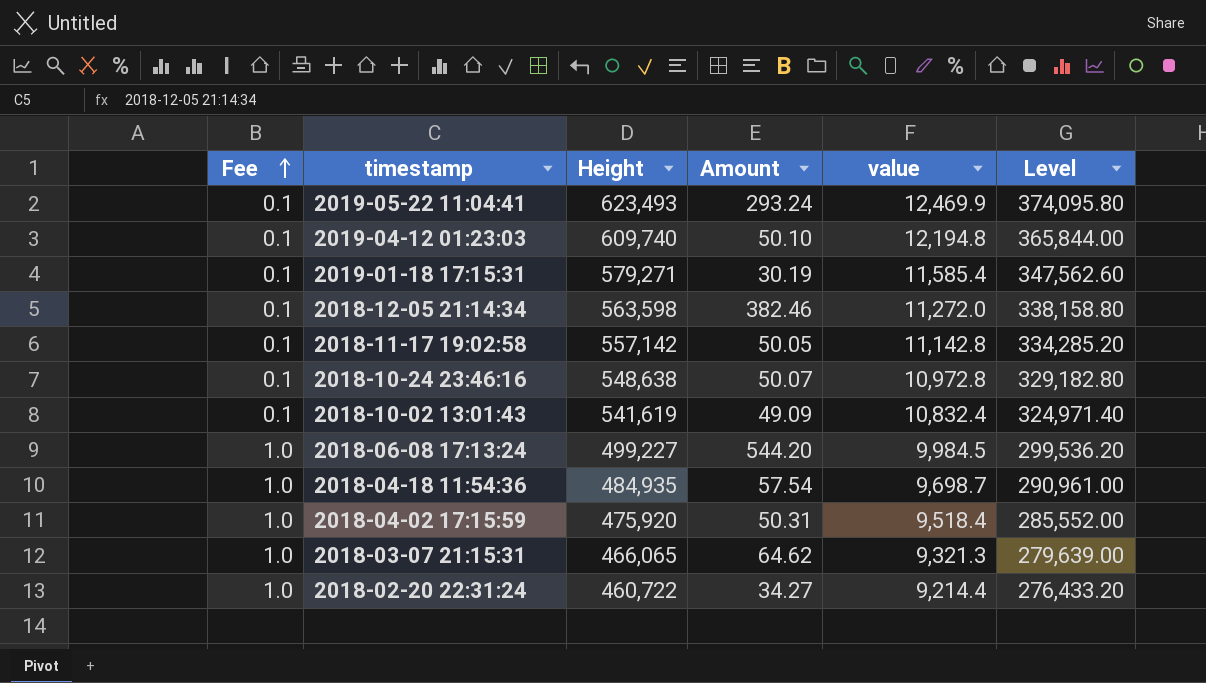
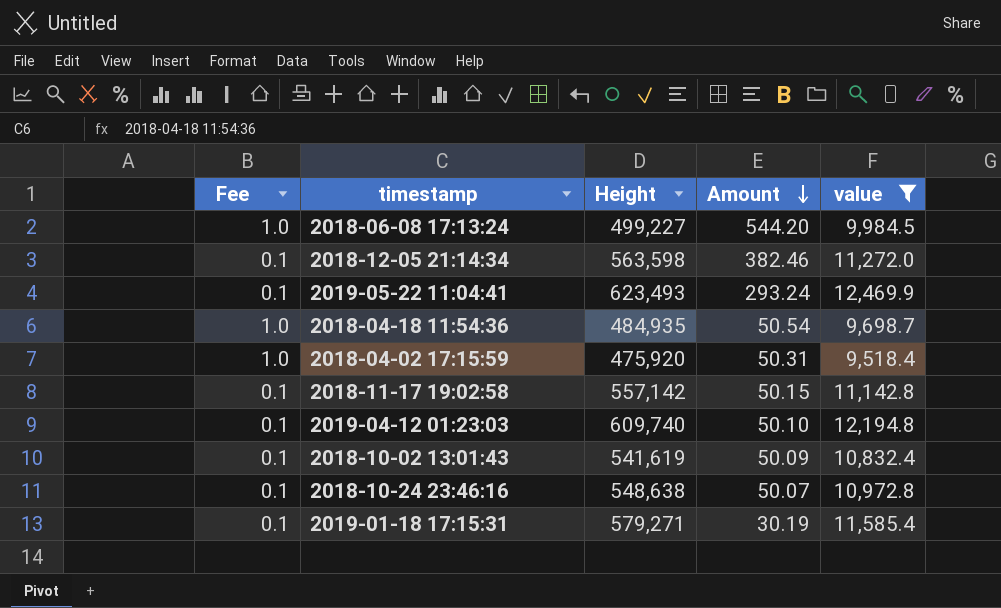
filter: none -> value >= 9,518.4
row order: Fee ascending -> Amount descending
column Level | formula: [Height] * 0.6 -> none
2018-04-18 11:54:36 | Amount: 57.54 -> 50.54
2018-11-17 19:02:58 | Amount: 50.05 -> 50.15
2018-10-02 13:01:43 | Amount: 49.09 -> 50.09

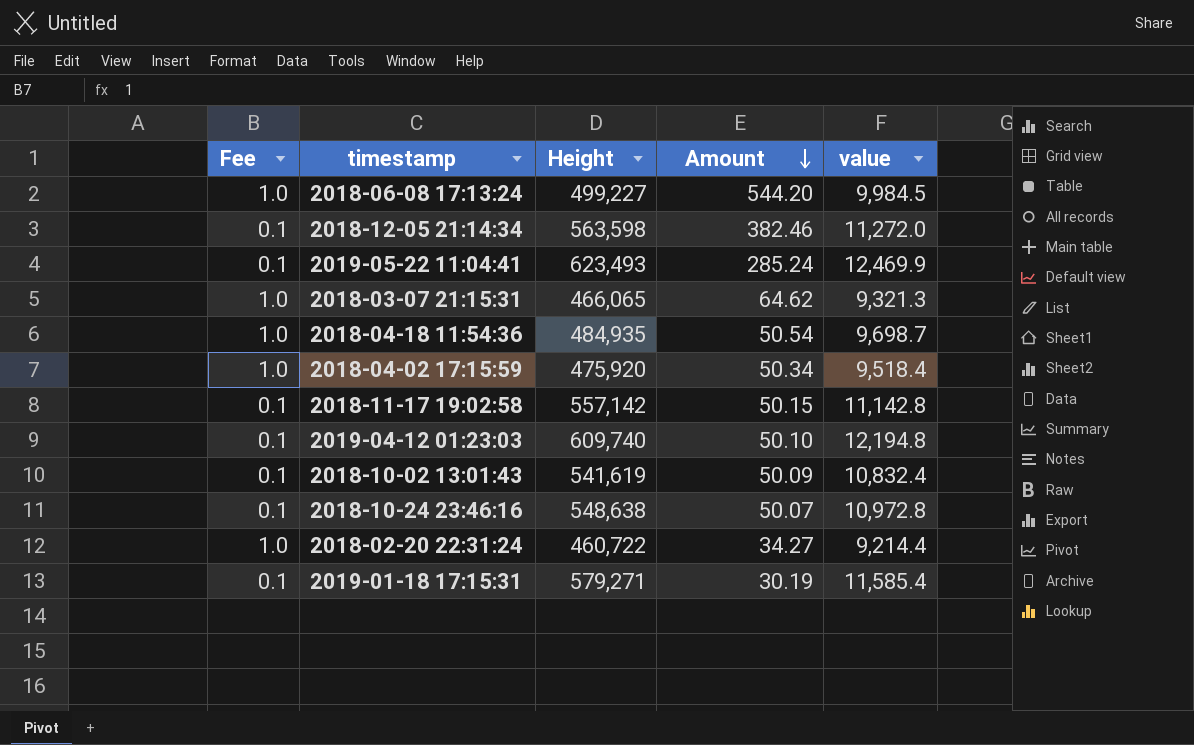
filter: value >= 9,518.4 -> none
2019-05-22 11:04:41 | Amount: 293.24 -> 285.24
2018-04-02 17:15:59 | Amount: 50.31 -> 50.34

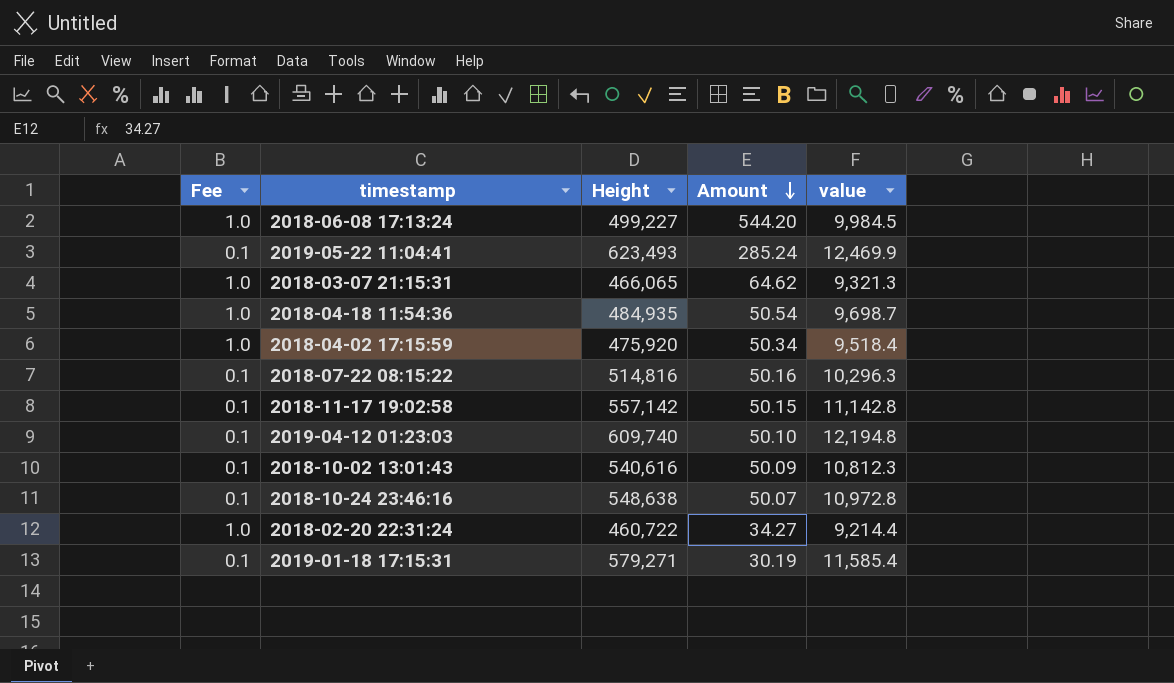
row 2018-12-05 21:14:34: 0.1 | 563,598 | 382.46 | 11,272.0 -> none
row 2018-07-22 08:15:22: none -> 0.1 | 514,816 | 50.16 | 10,296.3
2018-10-02 13:01:43 | Height: 541,619 -> 540,616
2018-10-02 13:01:43 | value: 10,832.4 -> 10,812.3

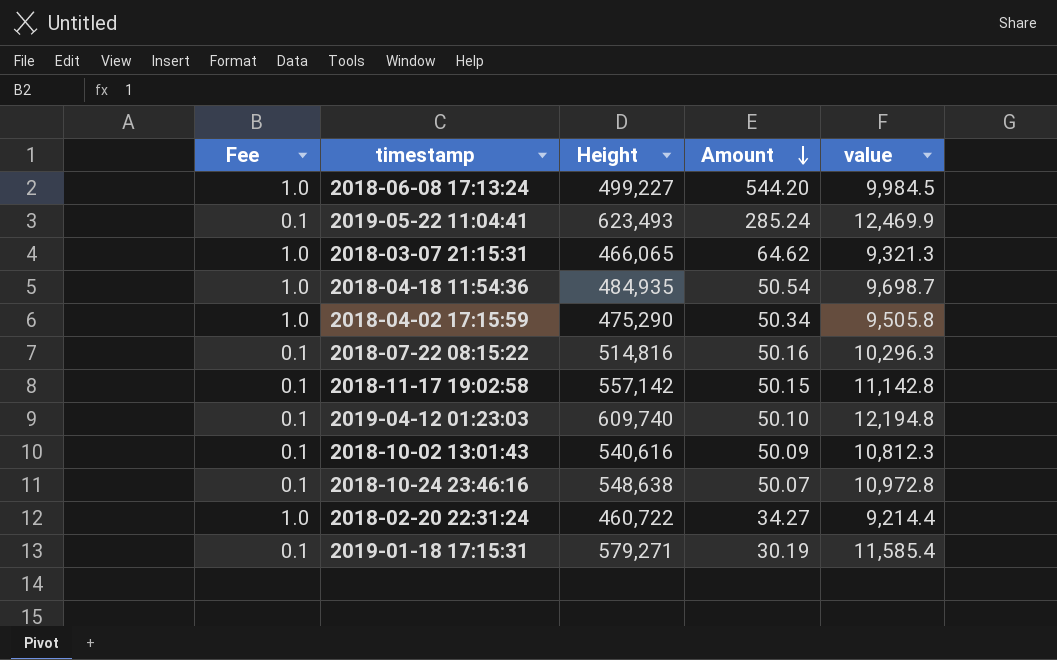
2018-04-02 17:15:59 | Height: 475,920 -> 475,290
2018-04-02 17:15:59 | value: 9,518.4 -> 9,505.8

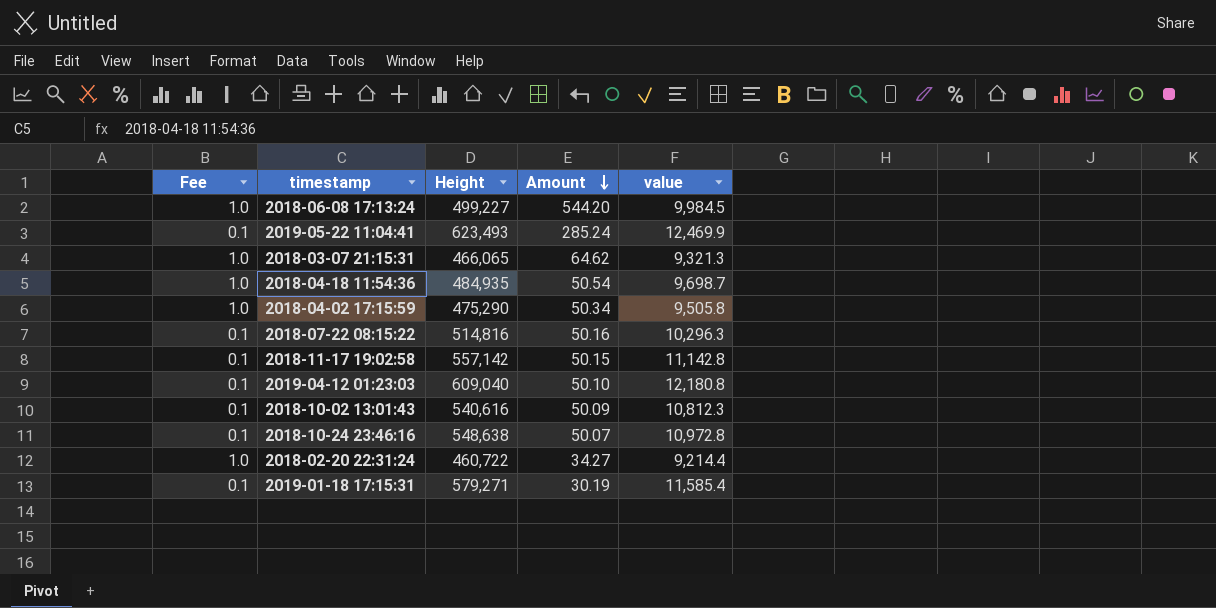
2019-04-12 01:23:03 | Height: 609,740 -> 609,040
2019-04-12 01:23:03 | value: 12,194.8 -> 12,180.8

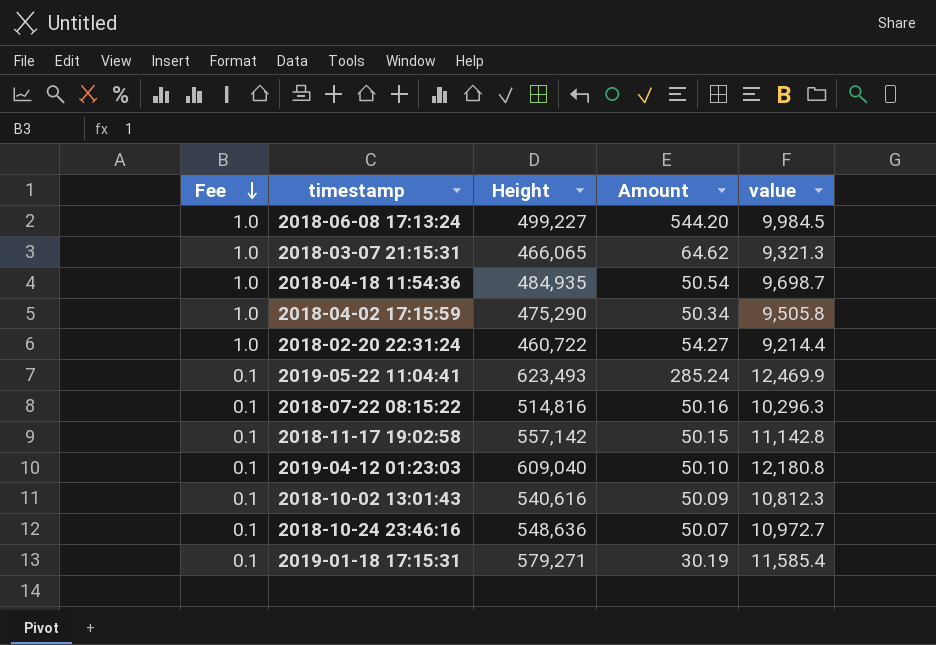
row order: Amount descending -> Fee descending
2018-02-20 22:31:24 | Amount: 34.27 -> 54.27
2018-10-24 23:46:16 | Height: 548,638 -> 548,636
2018-10-24 23:46:16 | value: 10,972.8 -> 10,972.7

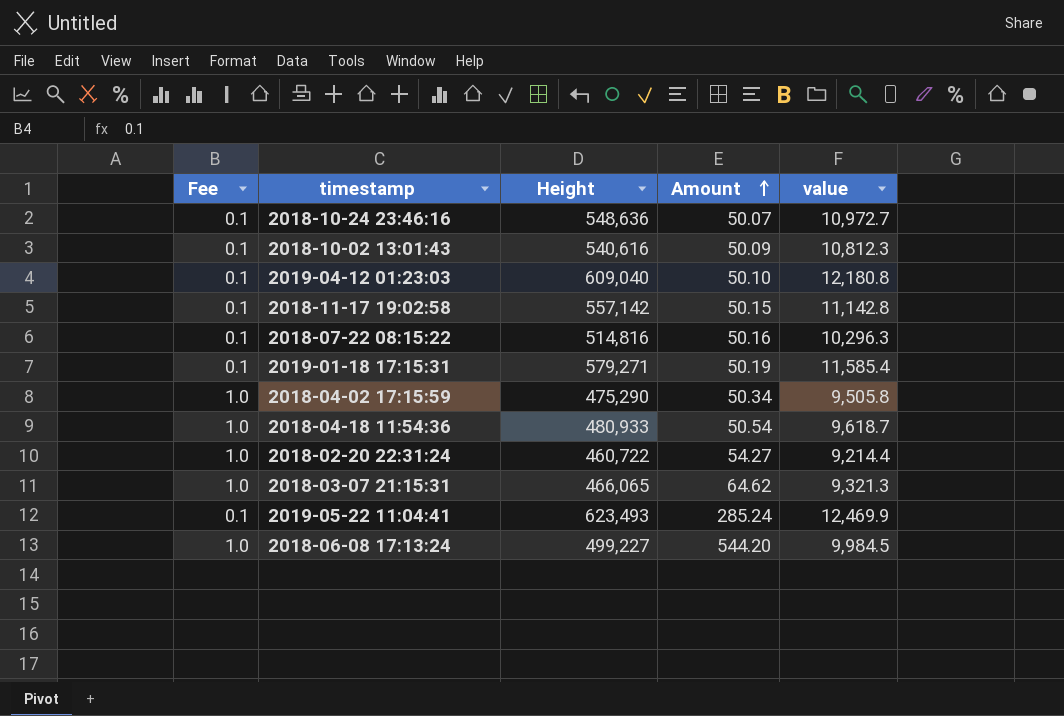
row order: Fee descending -> Amount ascending
2019-01-18 17:15:31 | Amount: 30.19 -> 50.19
2018-04-18 11:54:36 | Height: 484,935 -> 480,933
2018-04-18 11:54:36 | value: 9,698.7 -> 9,618.7

